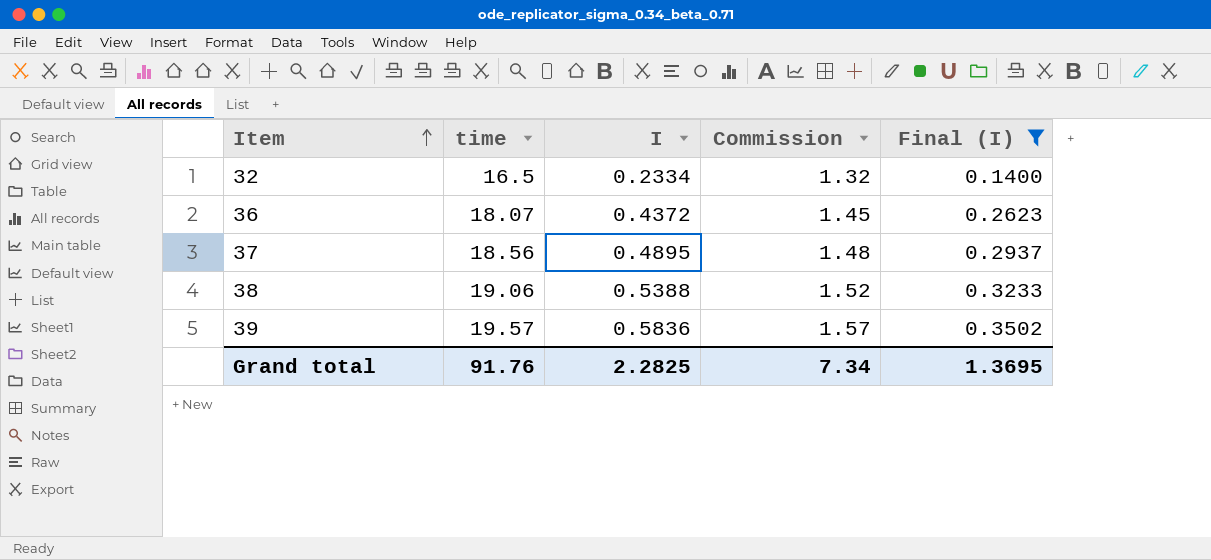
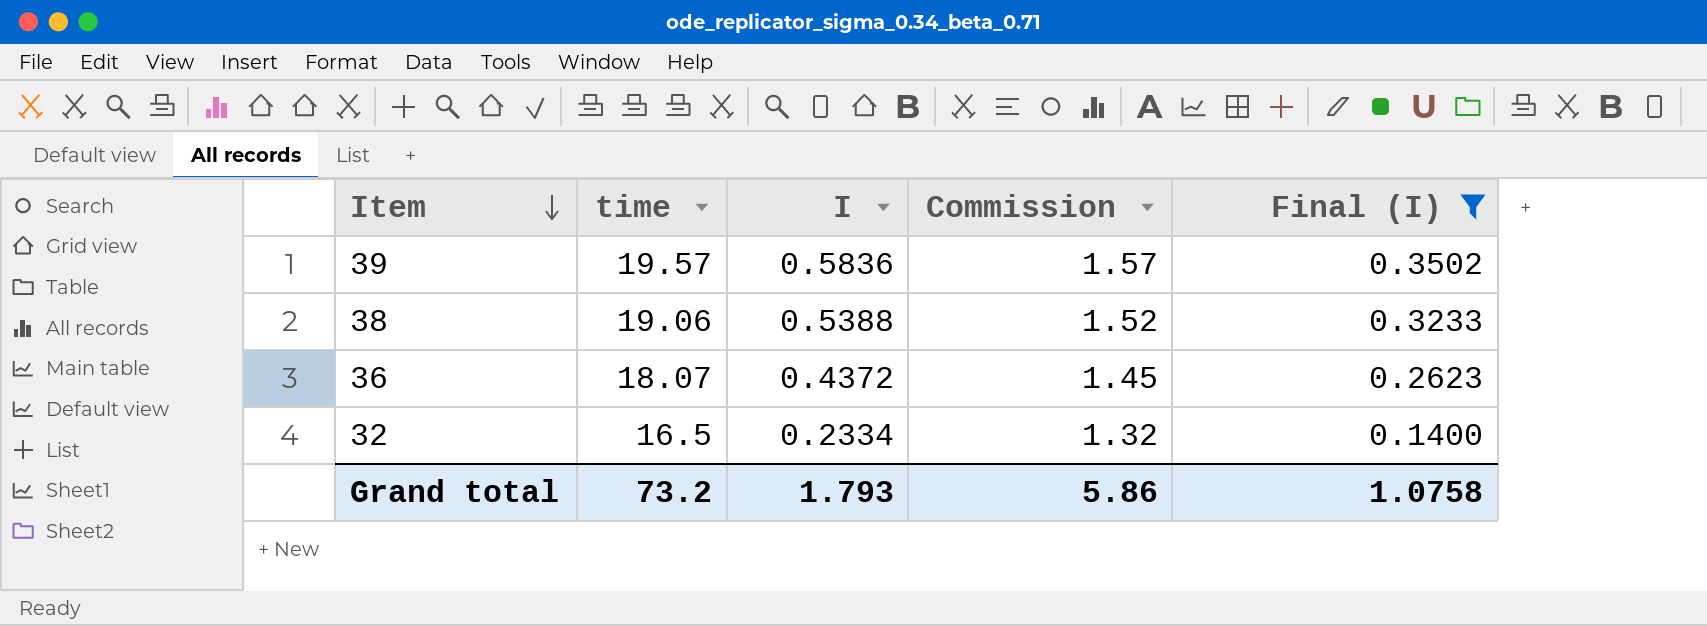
row order: Item ascending -> Item descending
row 37: 18.56 | 0.4895 | 1.48 | 0.2937 -> none
Grand total | time: 91.76 -> 73.2
Grand total | I: 2.2825 -> 1.793
Grand total | Commission: 7.34 -> 5.86
Grand total | Final (I): 1.3695 -> 1.0758

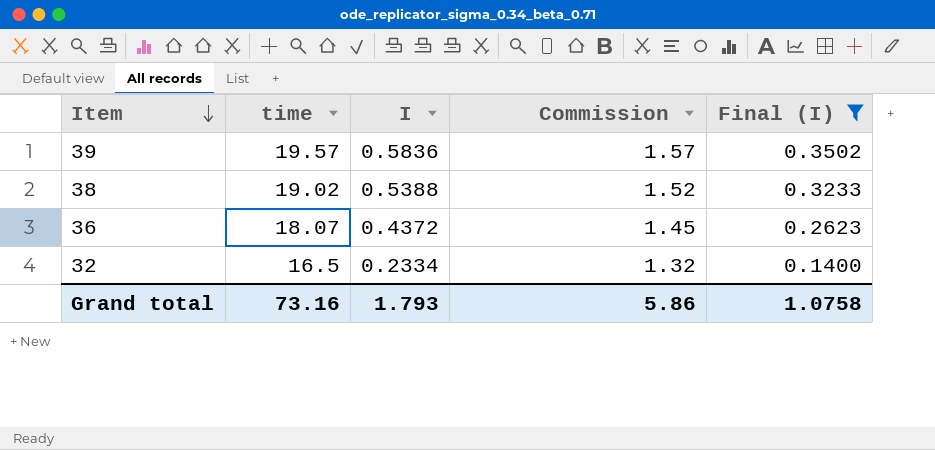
38 | time: 19.06 -> 19.02
Grand total | time: 73.2 -> 73.16

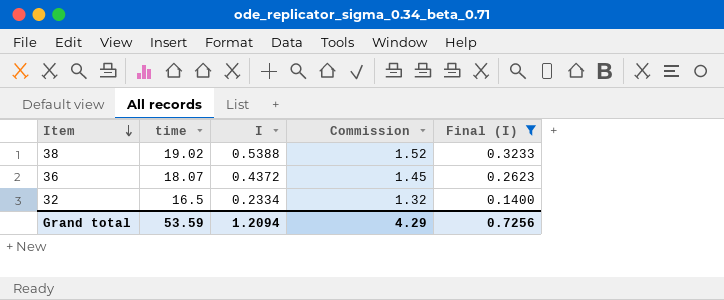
row 39: 19.57 | 0.5836 | 1.57 | 0.3502 -> none
Grand total | time: 73.16 -> 53.59
Grand total | I: 1.793 -> 1.2094
Grand total | Commission: 5.86 -> 4.29
Grand total | Final (I): 1.0758 -> 0.7256

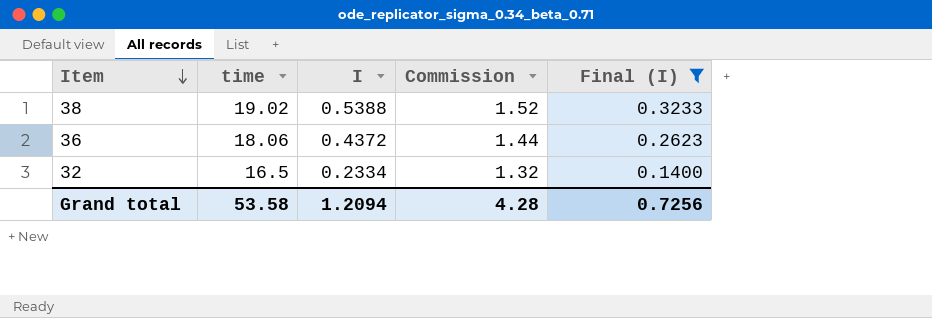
36 | time: 18.07 -> 18.06
36 | Commission: 1.45 -> 1.44
Grand total | time: 53.59 -> 53.58
Grand total | Commission: 4.29 -> 4.28

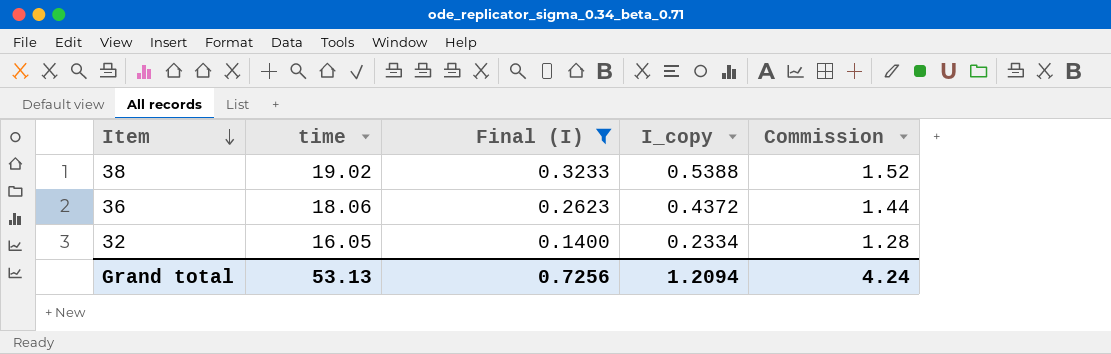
column Final (I) | position: 5 -> 3
column name: I -> I_copy
32 | time: 16.5 -> 16.05
32 | Commission: 1.32 -> 1.28
Grand total | time: 53.58 -> 53.13
Grand total | Commission: 4.28 -> 4.24

